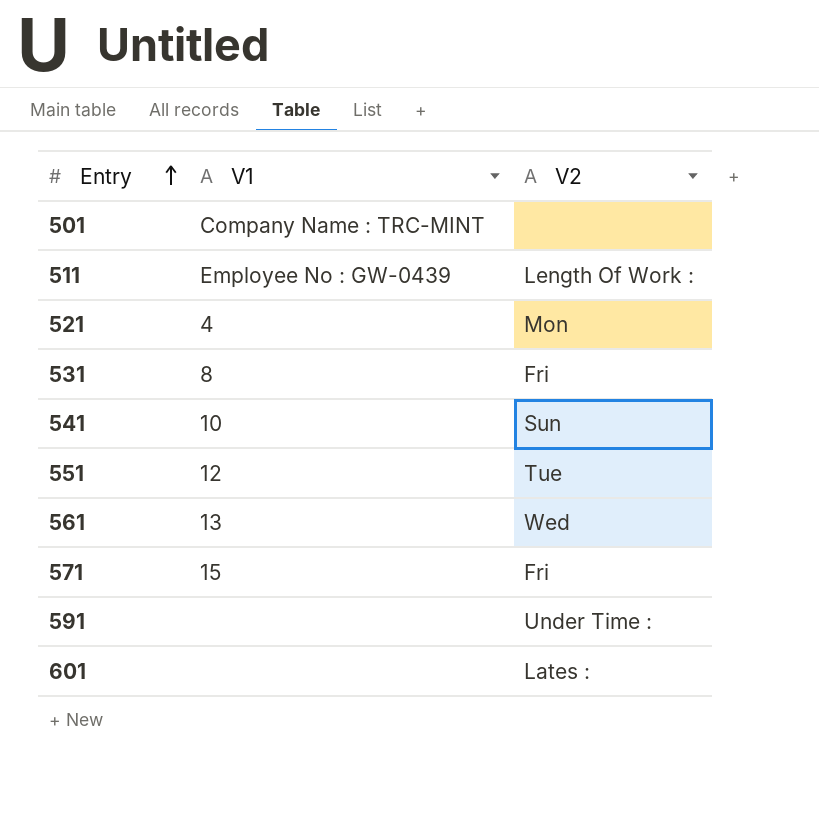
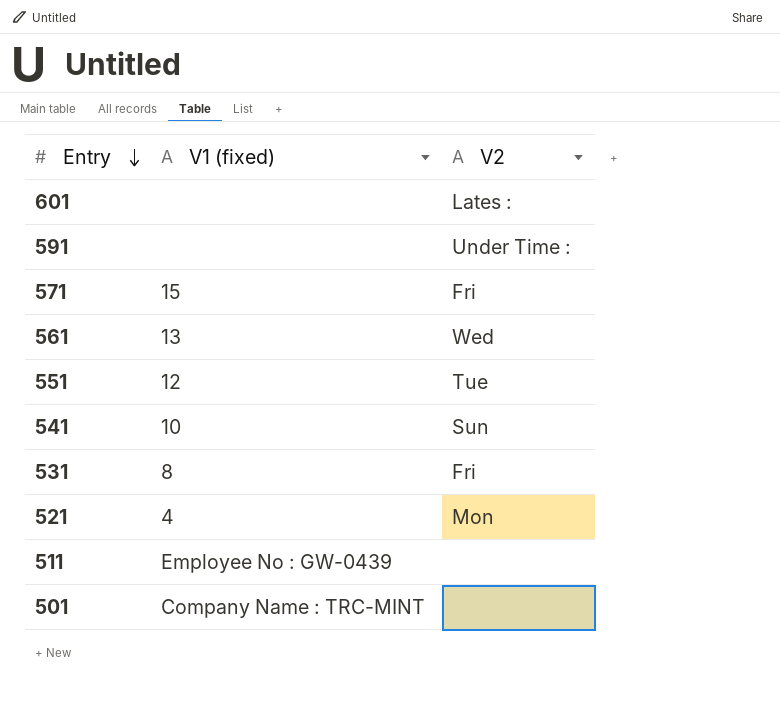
row order: Entry ascending -> Entry descending
column name: V1 -> V1 (fixed)
511 | V2: Length Of Work : -> none

